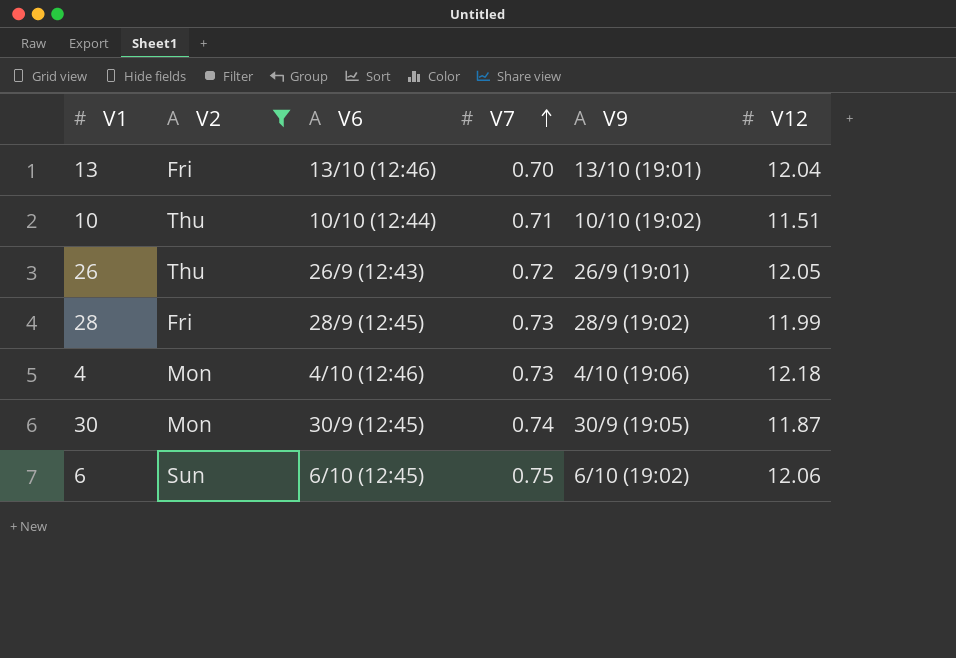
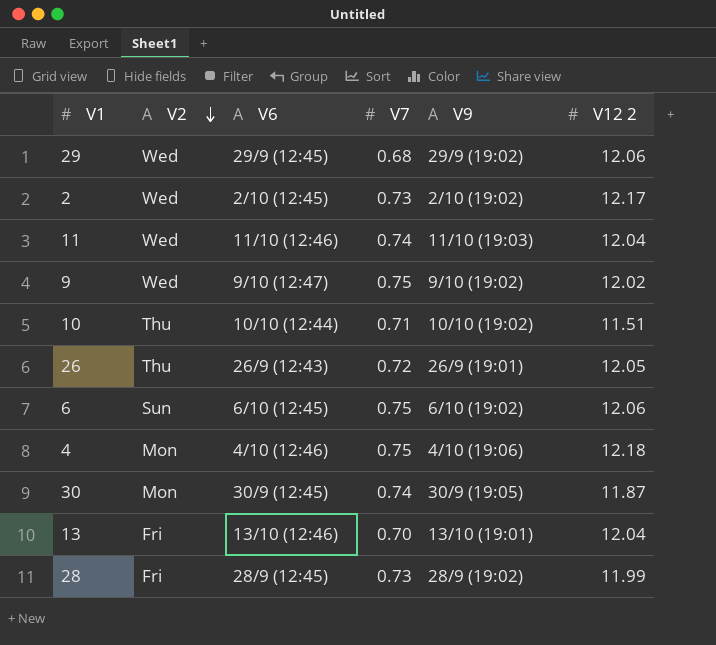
filter: V2 != Wed -> none
row order: V7 ascending -> V2 descending
column name: V12 -> V12 2
4 | V7: 0.73 -> 0.75

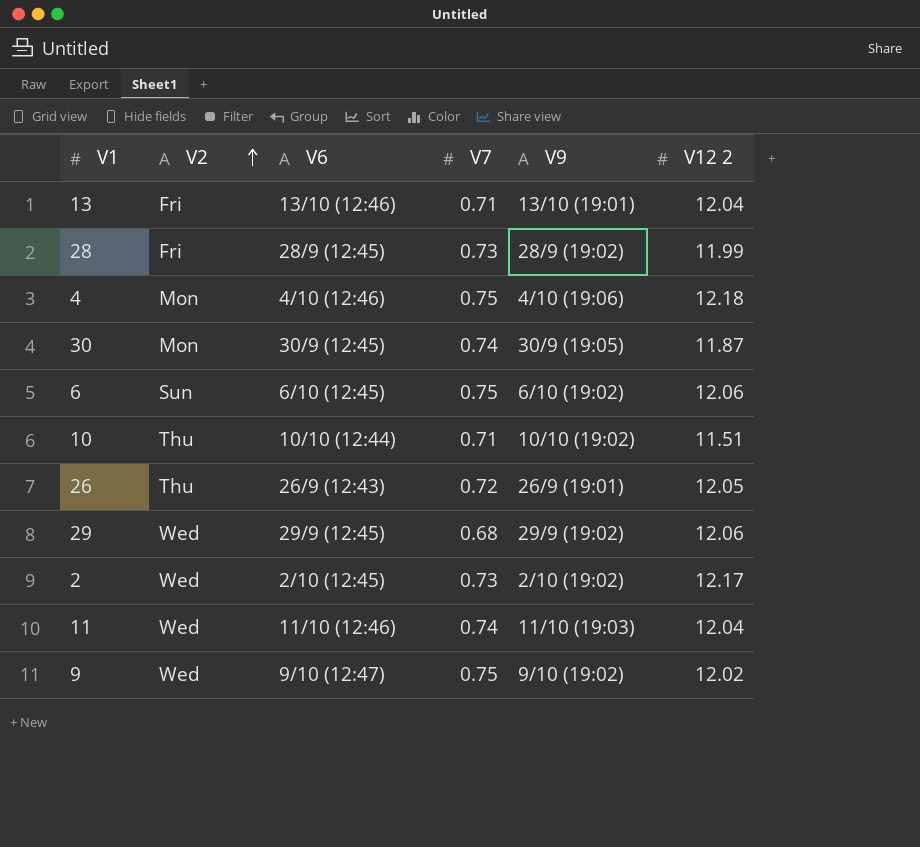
row order: V2 descending -> V2 ascending
13 | V7: 0.70 -> 0.71

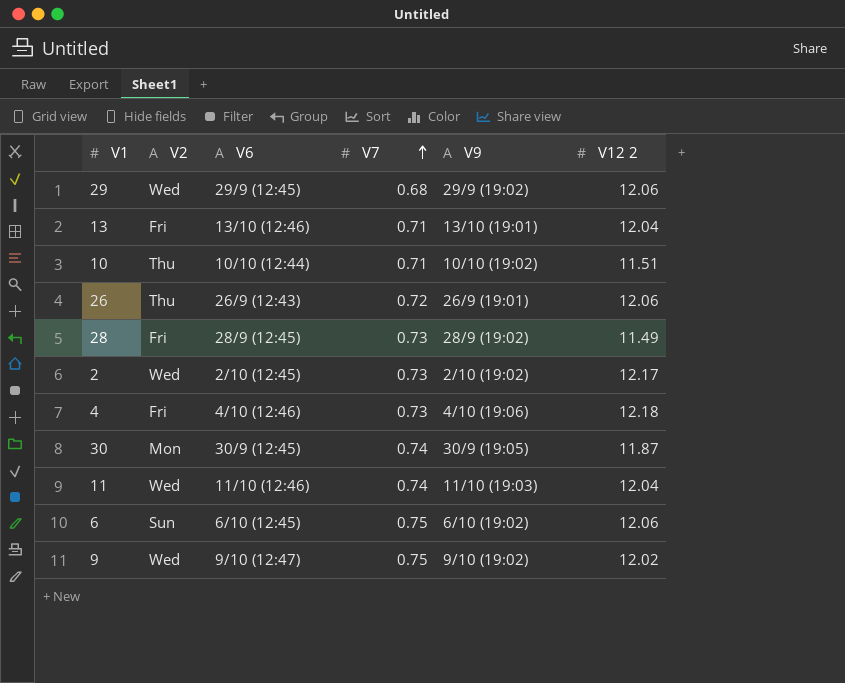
row order: V2 ascending -> V7 ascending
26 | V12 2: 12.05 -> 12.06
28 | V12 2: 11.99 -> 11.49
4 | V2: Mon -> Fri
4 | V7: 0.75 -> 0.73

